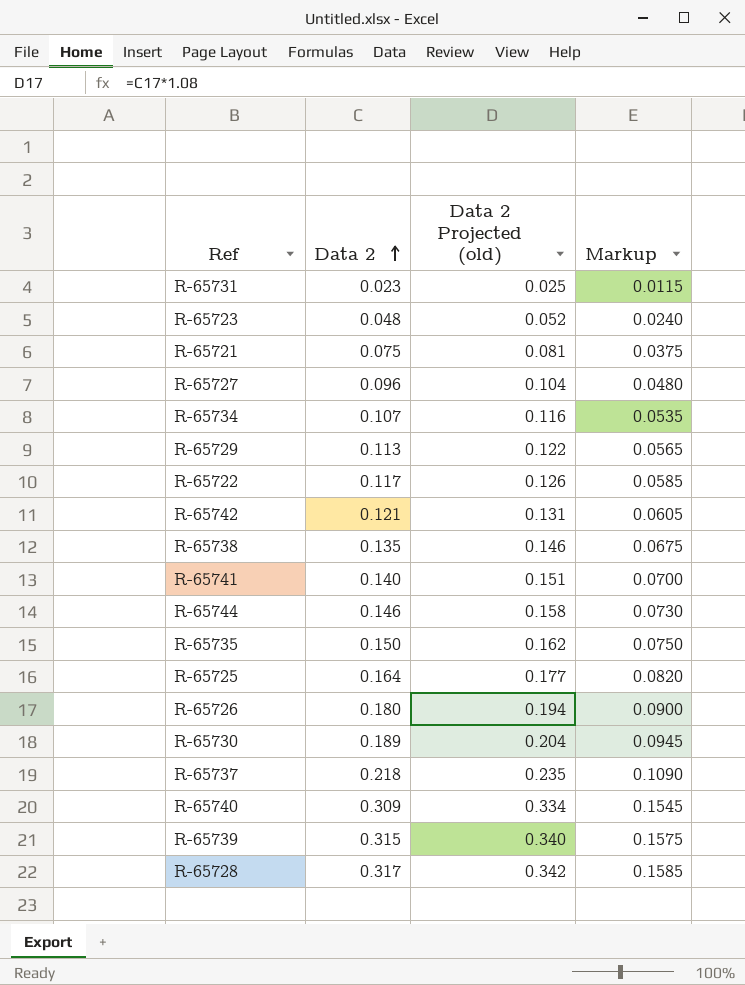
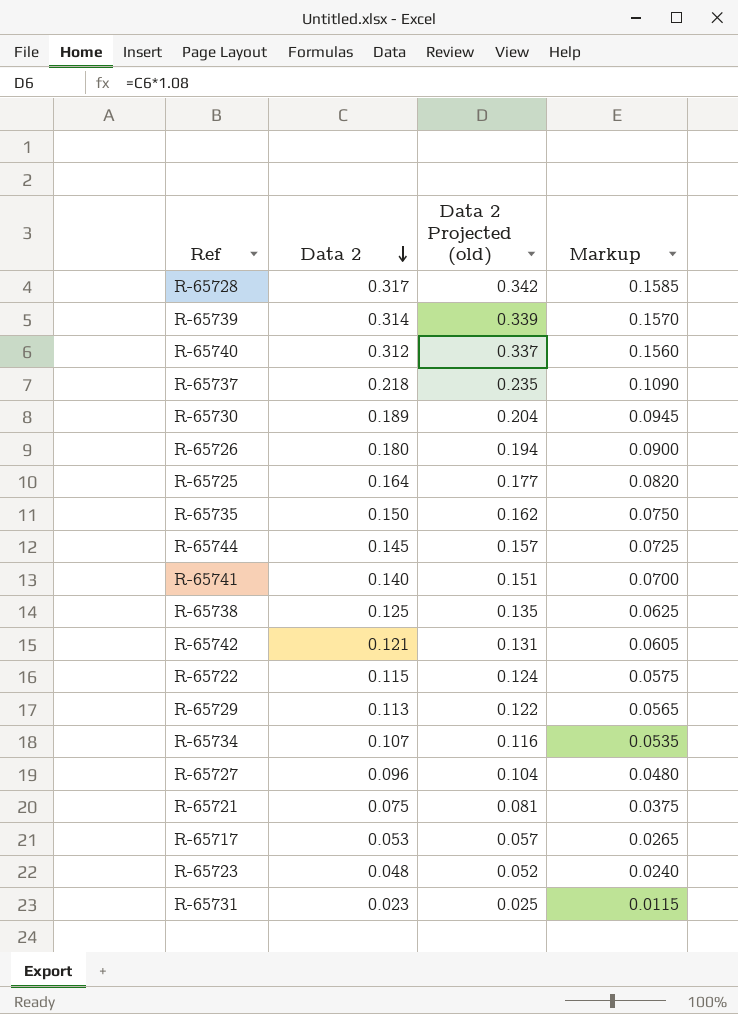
row order: Data 2 ascending -> Data 2 descending
R-65739 | Data 2: 0.315 -> 0.314
R-65739 | Data 2 Projected (old): 0.340 -> 0.339
R-65739 | Markup: 0.1575 -> 0.1570
R-65740 | Data 2: 0.309 -> 0.312
R-65740 | Data 2 Projected (old): 0.334 -> 0.337
R-65740 | Markup: 0.1545 -> 0.1560
R-65744 | Data 2: 0.146 -> 0.145
R-65744 | Data 2 Projected (old): 0.158 -> 0.157
R-65744 | Markup: 0.0730 -> 0.0725
R-65738 | Data 2: 0.135 -> 0.125
R-65738 | Data 2 Projected (old): 0.146 -> 0.135
R-65738 | Markup: 0.0675 -> 0.0625
R-65722 | Data 2: 0.117 -> 0.115
R-65722 | Data 2 Projected (old): 0.126 -> 0.124
R-65722 | Markup: 0.0585 -> 0.0575
row R-65717: none -> 0.053 | 0.057 | 0.0265

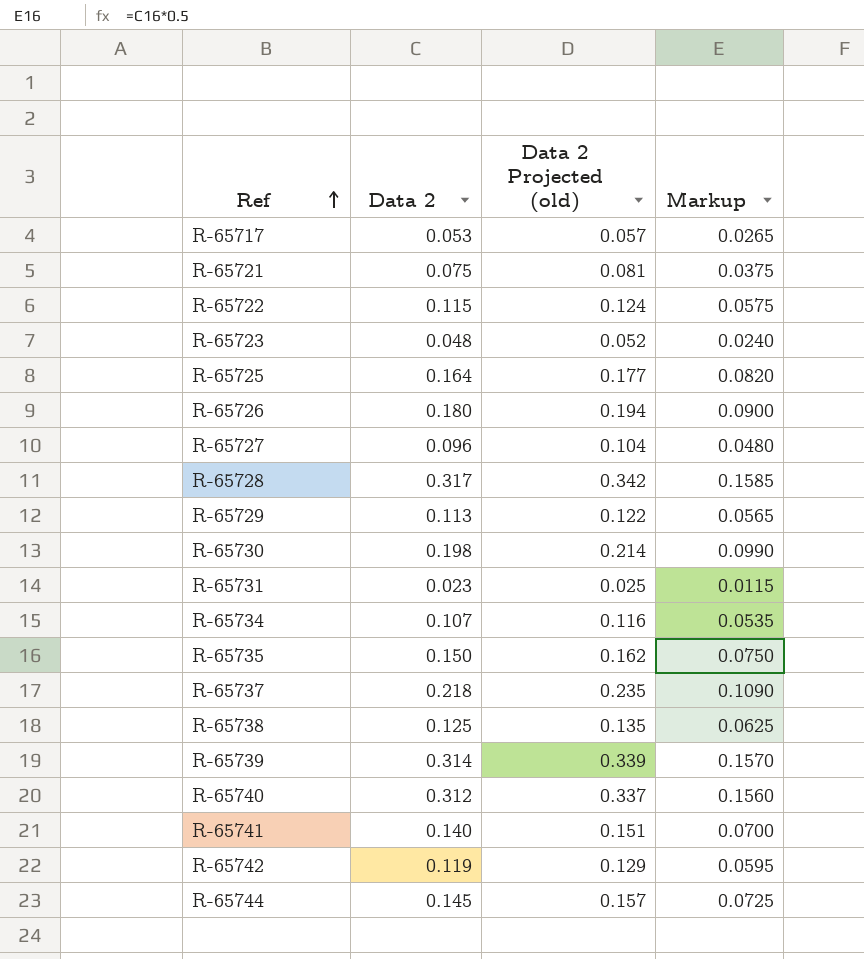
row order: Data 2 descending -> Ref ascending
R-65730 | Data 2: 0.189 -> 0.198
R-65730 | Data 2 Projected (old): 0.204 -> 0.214
R-65730 | Markup: 0.0945 -> 0.0990
R-65742 | Data 2: 0.121 -> 0.119
R-65742 | Data 2 Projected (old): 0.131 -> 0.129
R-65742 | Markup: 0.0605 -> 0.0595

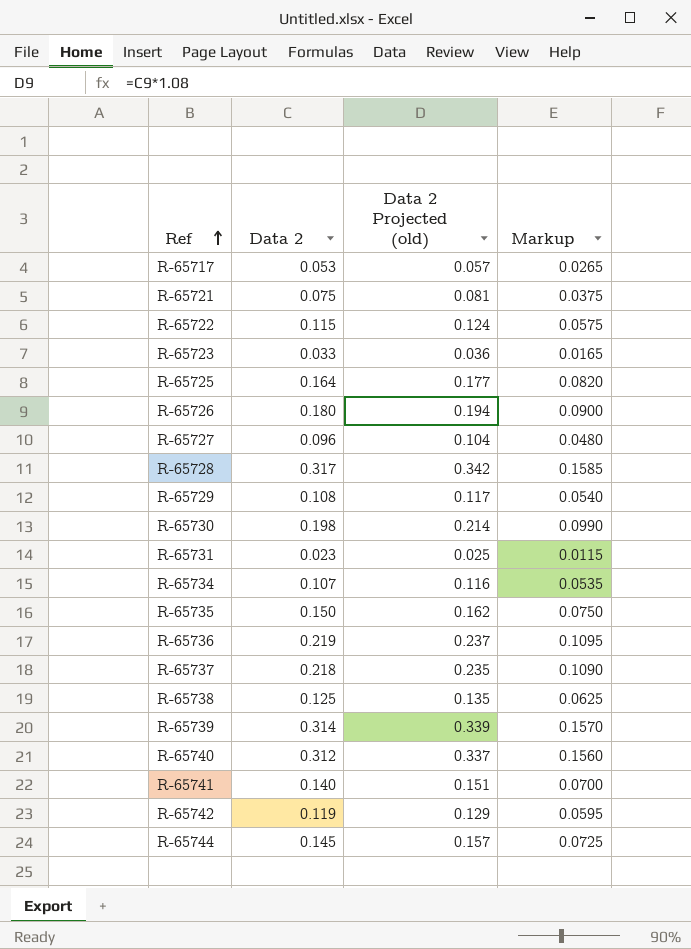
R-65723 | Data 2: 0.048 -> 0.033
R-65723 | Data 2 Projected (old): 0.052 -> 0.036
R-65723 | Markup: 0.0240 -> 0.0165
R-65729 | Data 2: 0.113 -> 0.108
R-65729 | Data 2 Projected (old): 0.122 -> 0.117
R-65729 | Markup: 0.0565 -> 0.0540
row R-65736: none -> 0.219 | 0.237 | 0.1095

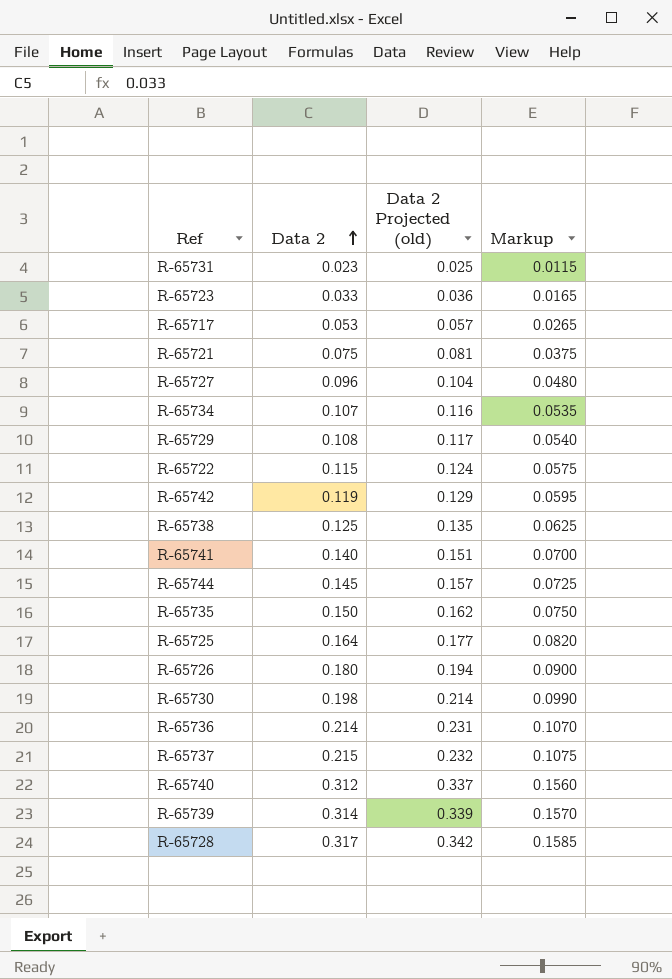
row order: Ref ascending -> Data 2 ascending
R-65736 | Data 2: 0.219 -> 0.214
R-65736 | Data 2 Projected (old): 0.237 -> 0.231
R-65736 | Markup: 0.1095 -> 0.1070
R-65737 | Data 2: 0.218 -> 0.215
R-65737 | Data 2 Projected (old): 0.235 -> 0.232
R-65737 | Markup: 0.1090 -> 0.1075

